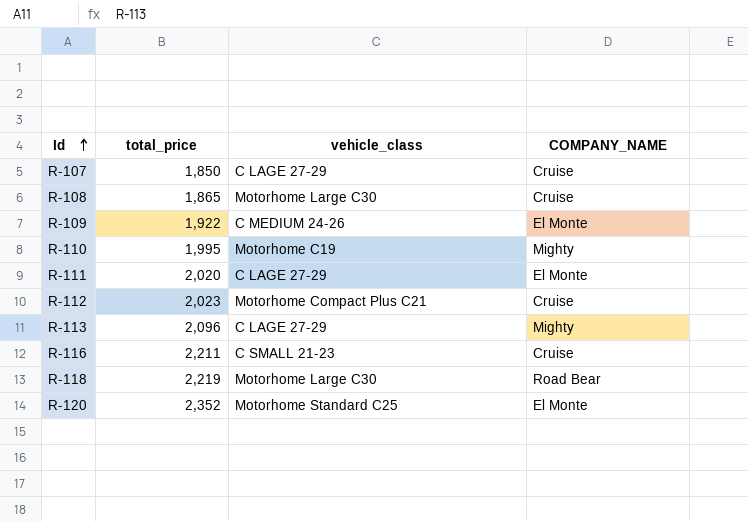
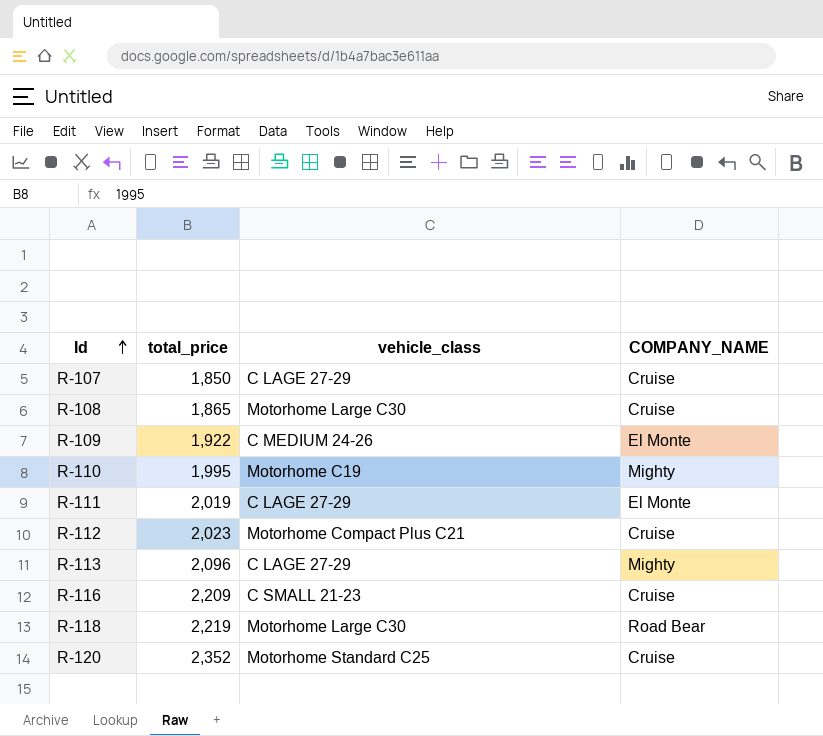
R-111 | total_price: 2,020 -> 2,019
R-116 | total_price: 2,211 -> 2,209
R-120 | COMPANY_NAME: El Monte -> Cruise

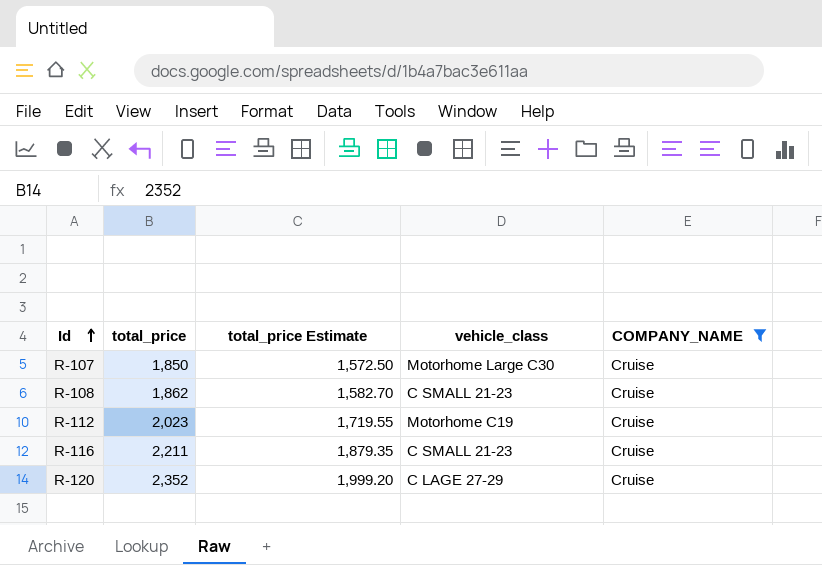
filter: none -> COMPANY_NAME = Cruise
column total_price Estimate | formula: none -> [total_price] * 0.85
R-107 | vehicle_class: C LAGE 27-29 -> Motorhome Large C30
R-108 | total_price: 1,865 -> 1,862
R-108 | vehicle_class: Motorhome Large C30 -> C SMALL 21-23
R-112 | vehicle_class: Motorhome Compact Plus C21 -> Motorhome C19
R-116 | total_price: 2,209 -> 2,211
R-120 | vehicle_class: Motorhome Standard C25 -> C LAGE 27-29

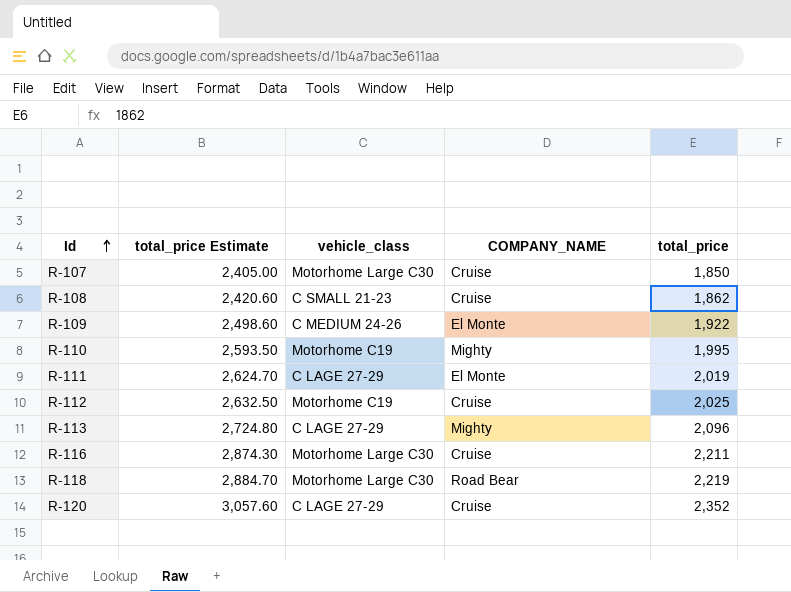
filter: COMPANY_NAME = Cruise -> none
column total_price Estimate | formula: [total_price] * 0.85 -> [total_price] * 1.3
column total_price | position: 2 -> 5
R-112 | total_price: 2,023 -> 2,025
R-116 | vehicle_class: C SMALL 21-23 -> Motorhome Large C30

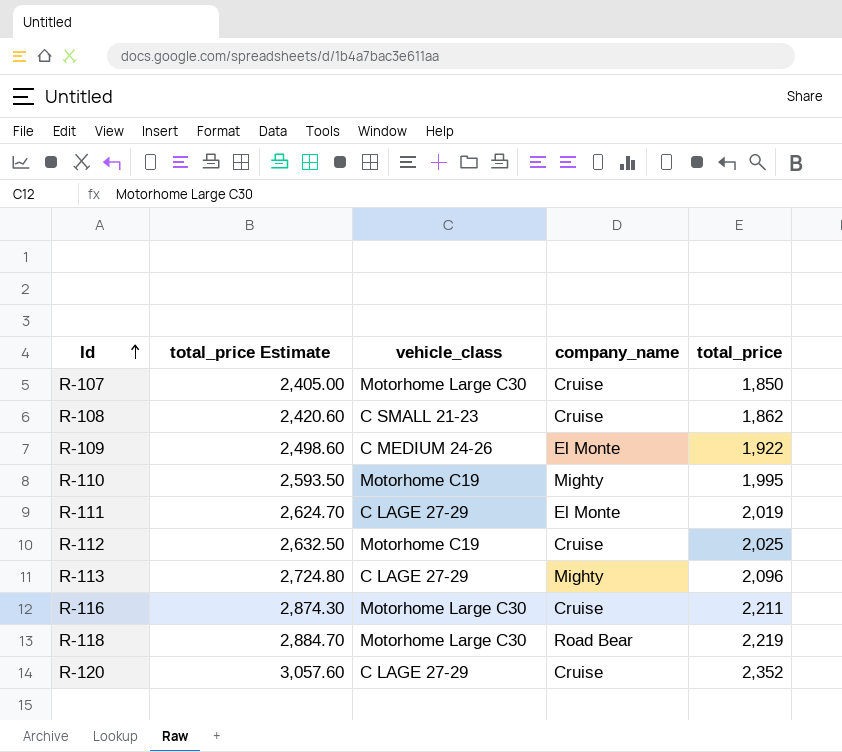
column name: COMPANY_NAME -> company_name

